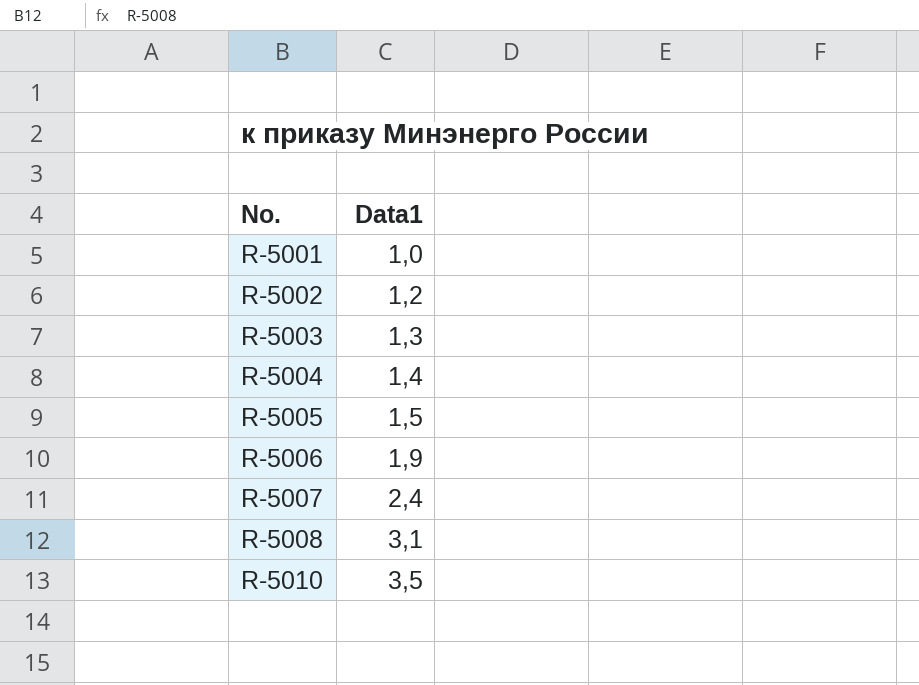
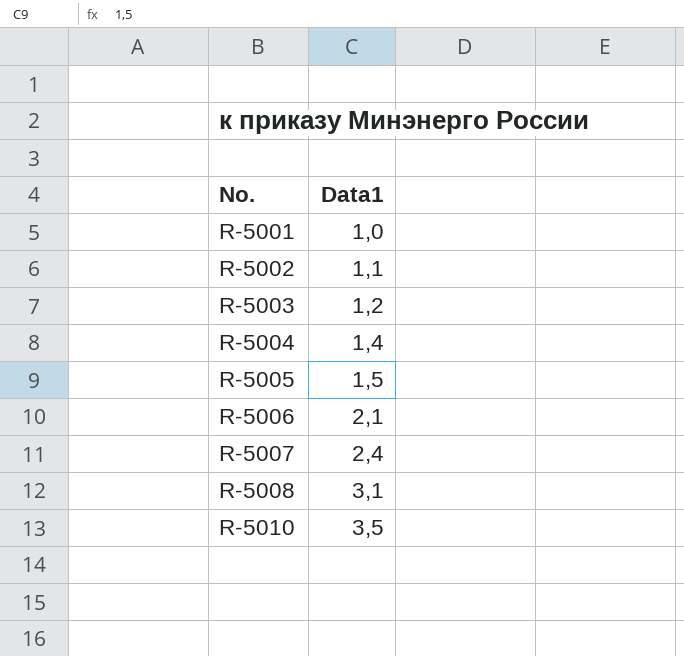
R-5002 | Data1: 1,2 -> 1,1
R-5003 | Data1: 1,3 -> 1,2
R-5006 | Data1: 1,9 -> 2,1

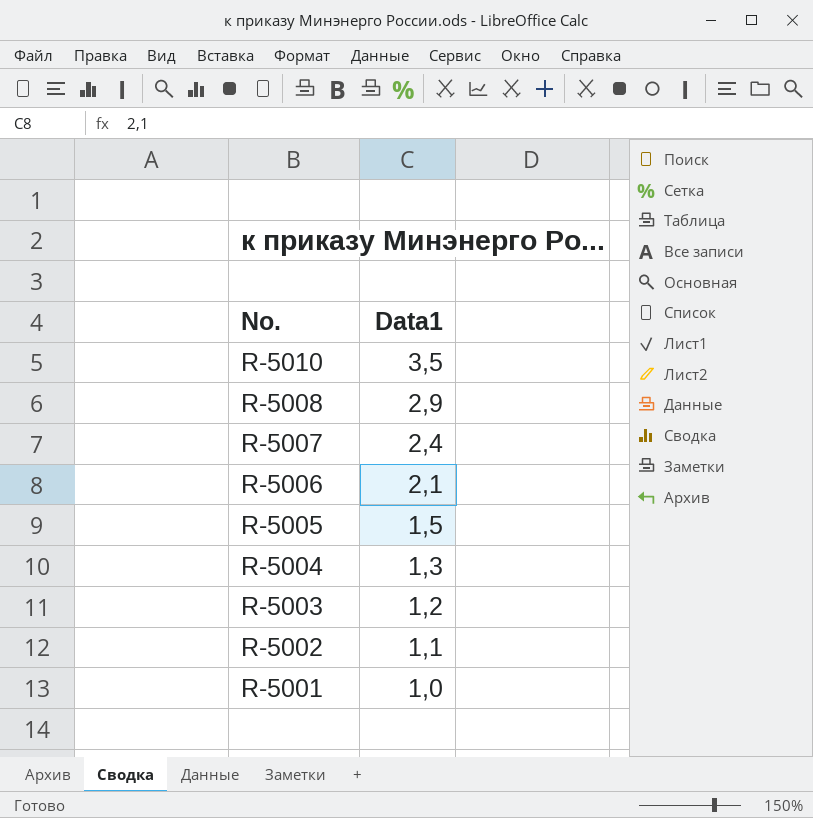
row order: No. ascending -> No. descending
R-5008 | Data1: 3,1 -> 2,9
R-5004 | Data1: 1,4 -> 1,3

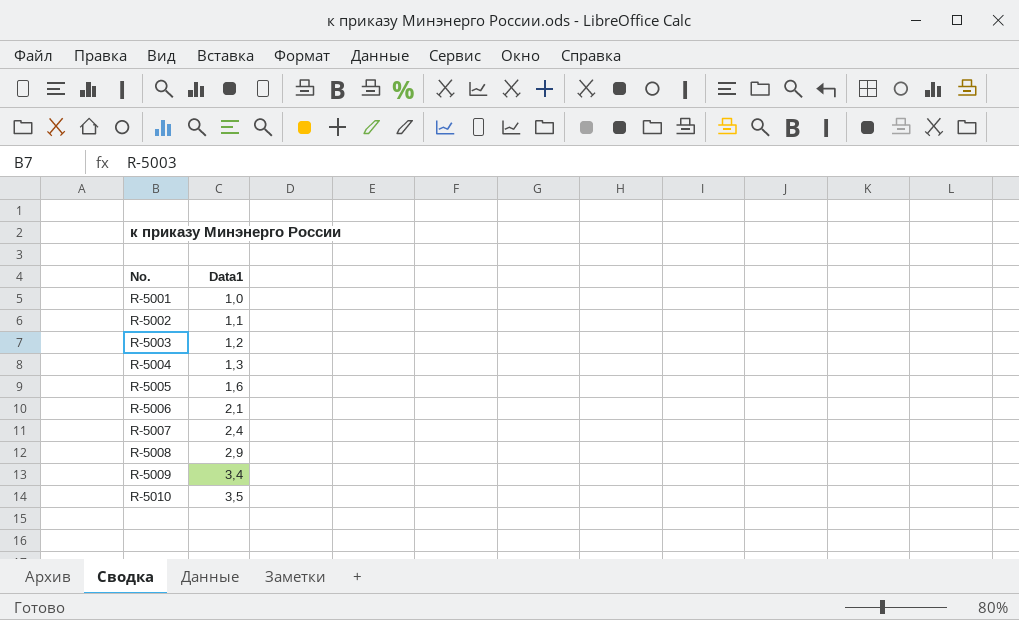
row order: No. descending -> No. ascending
R-5005 | Data1: 1,5 -> 1,6
row R-5009: none -> 3,4

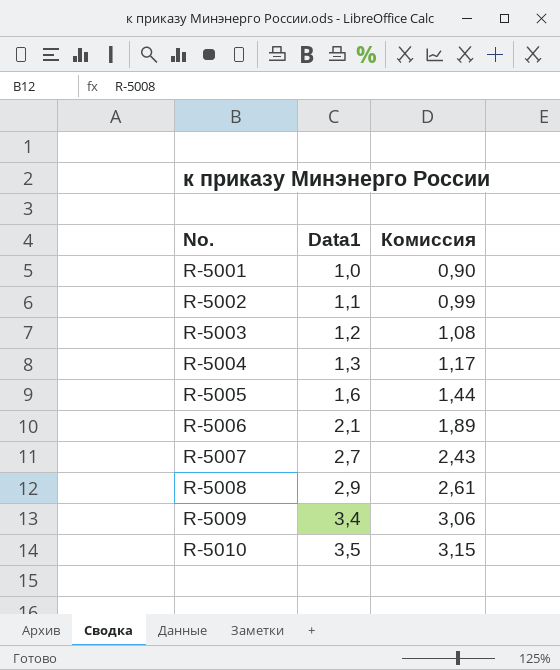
column Комиссия | formula: none -> [Data1] * 0,9
R-5007 | Data1: 2,4 -> 2,7

